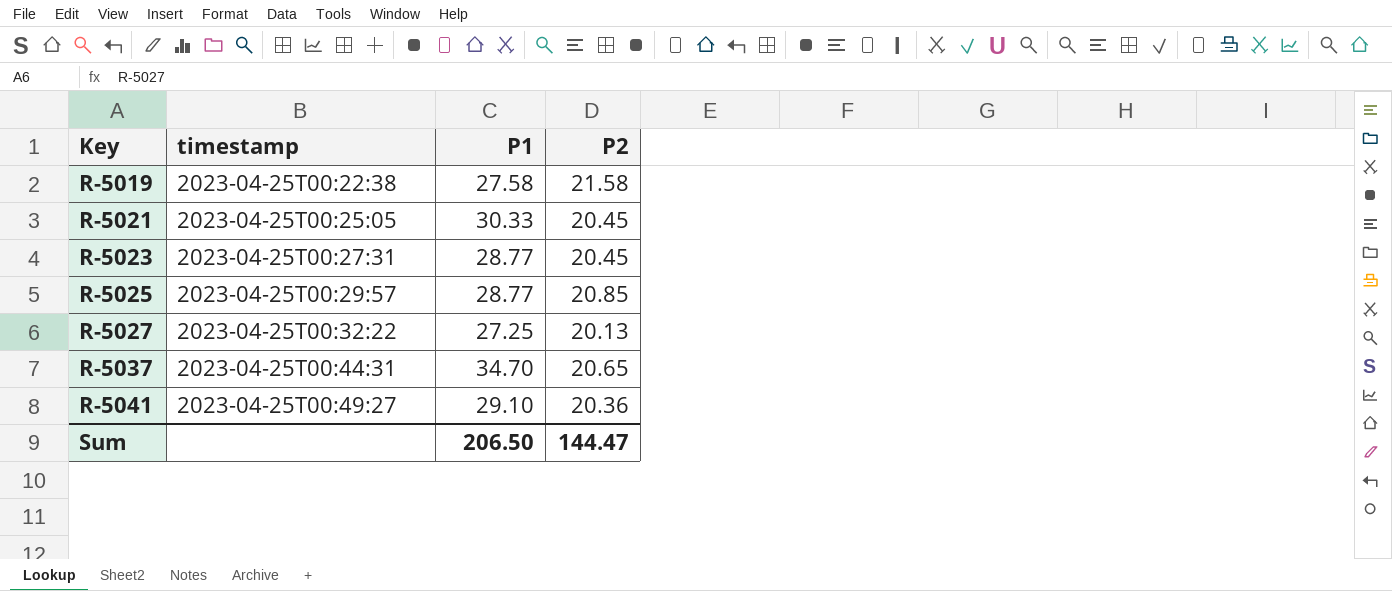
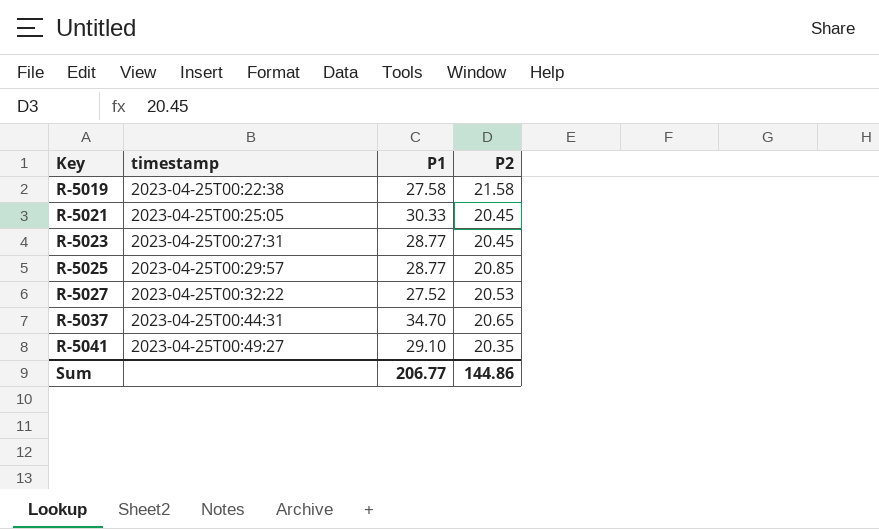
R-5027 | P1: 27.25 -> 27.52
R-5027 | P2: 20.13 -> 20.53
R-5041 | P2: 20.36 -> 20.35
Sum | P1: 206.50 -> 206.77
Sum | P2: 144.47 -> 144.86

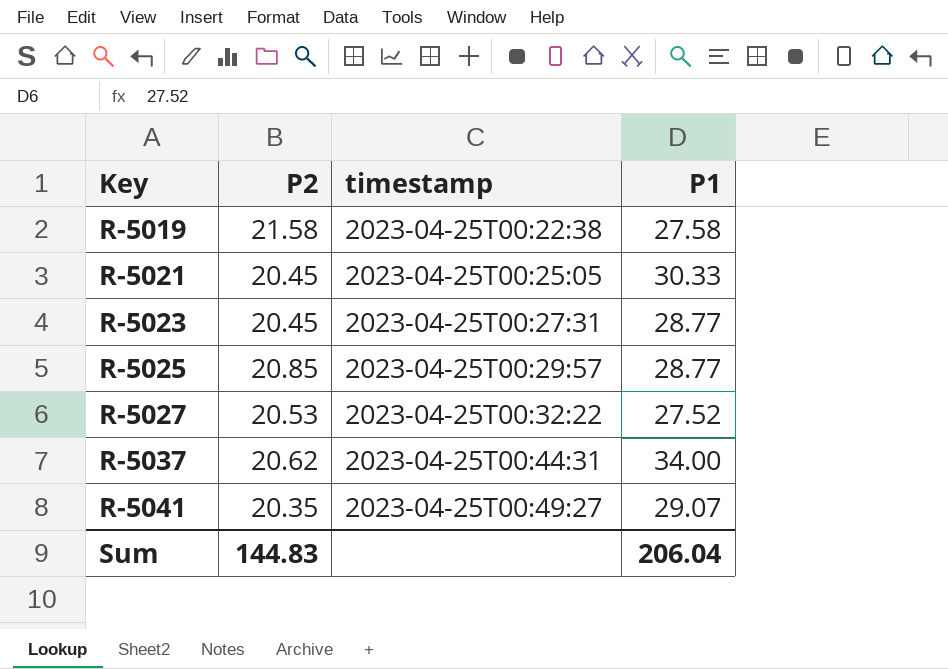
column P2 | position: 4 -> 2
R-5037 | P2: 20.65 -> 20.62
R-5037 | P1: 34.70 -> 34.00
R-5041 | P1: 29.10 -> 29.07
Sum | P2: 144.86 -> 144.83
Sum | P1: 206.77 -> 206.04

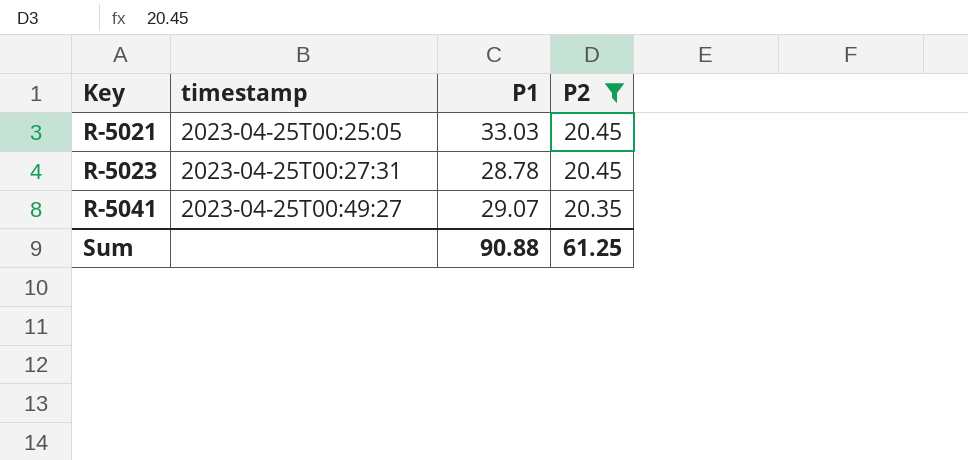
filter: none -> P2 <= 20.45
column P2 | position: 2 -> 4
R-5021 | P1: 30.33 -> 33.03
R-5023 | P1: 28.77 -> 28.78
Sum | P1: 206.04 -> 90.88
Sum | P2: 144.83 -> 61.25

